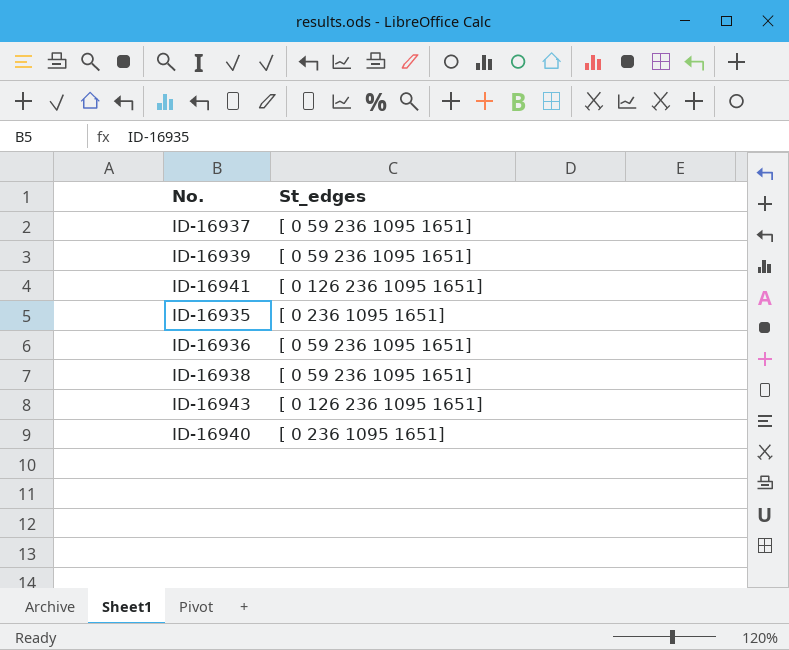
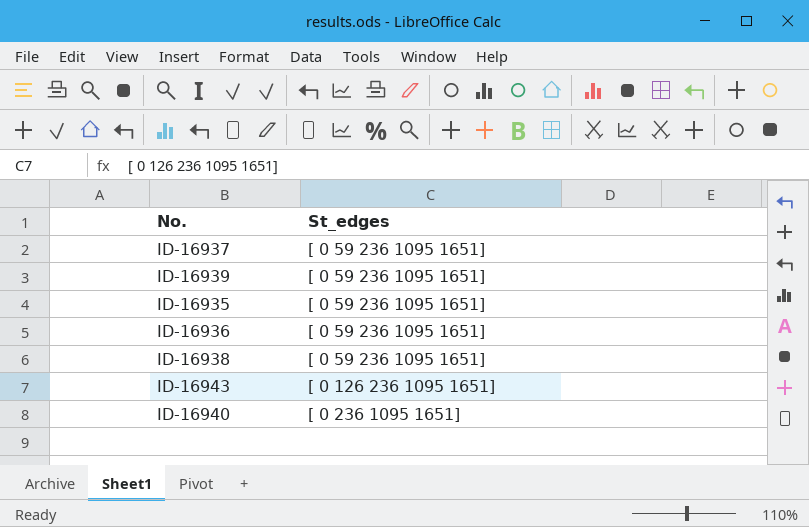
row ID-16941: [ 0 126 236 1095 1651] -> none
ID-16935 | St_edges: [ 0 236 1095 1651] -> [ 0 59 236 1095 1651]

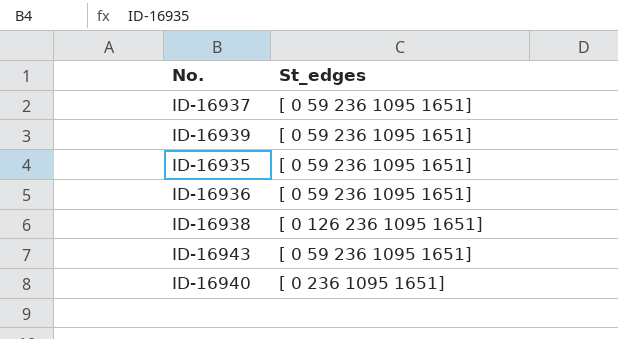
ID-16938 | St_edges: [ 0 59 236 1095 1651] -> [ 0 126 236 1095 1651]
ID-16943 | St_edges: [ 0 126 236 1095 1651] -> [ 0 59 236 1095 1651]

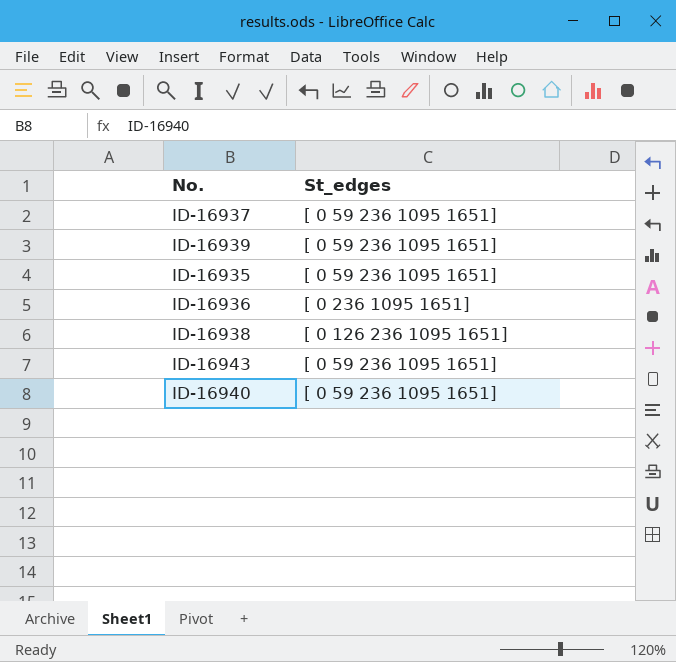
ID-16936 | St_edges: [ 0 59 236 1095 1651] -> [ 0 236 1095 1651]
ID-16940 | St_edges: [ 0 236 1095 1651] -> [ 0 59 236 1095 1651]

